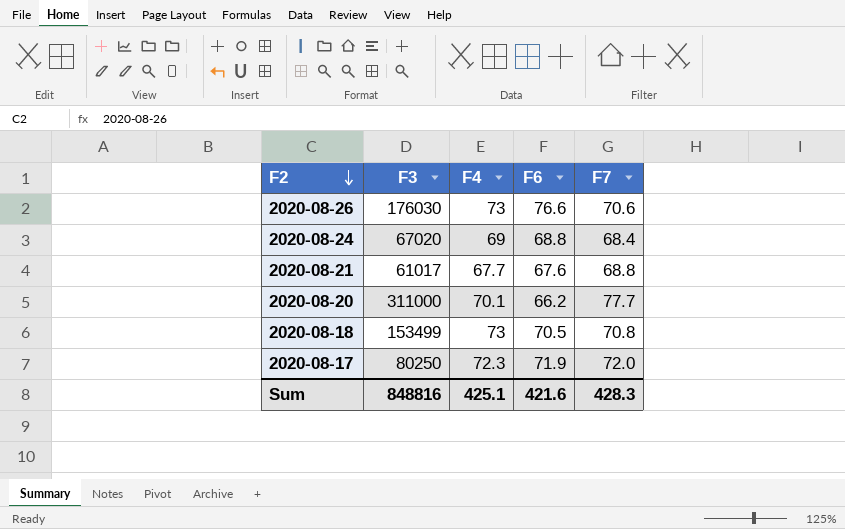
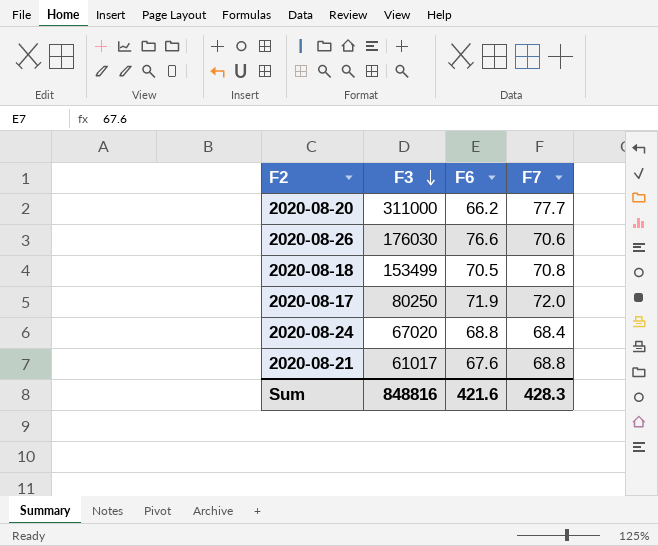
row order: F2 descending -> F3 descending
column F4 | position: 3 -> none

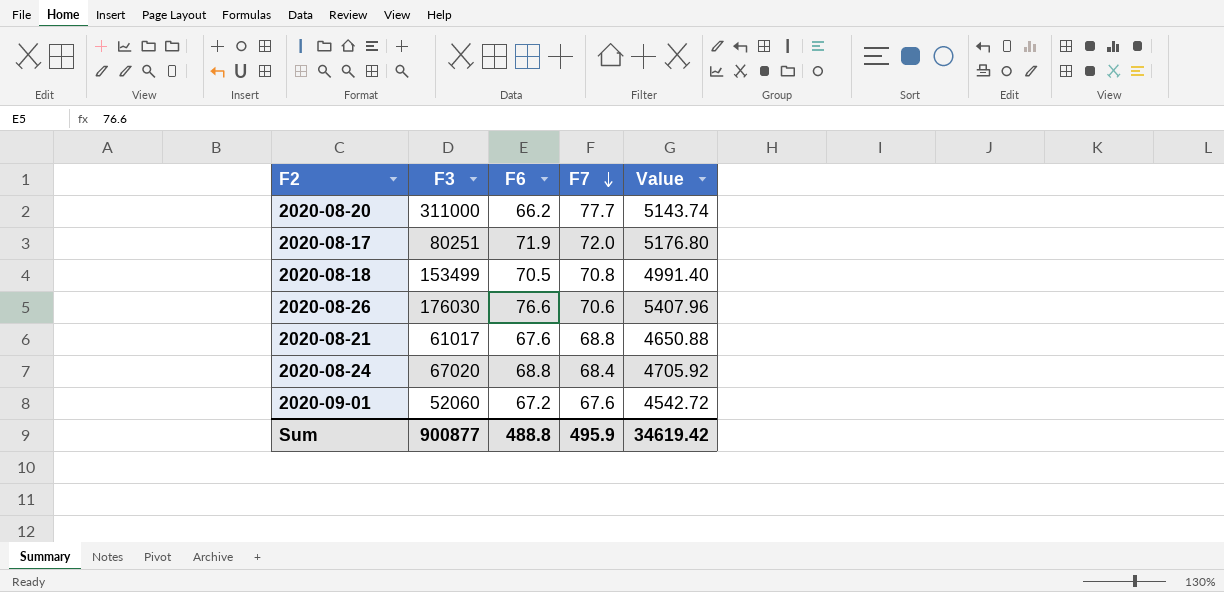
row order: F3 descending -> F7 descending
column Value | formula: none -> [F6] * [F7]
2020-08-17 | F3: 80250 -> 80251
row 2020-09-01: none -> 52060 | 67.2 | 67.6 | 4542.72
Sum | F3: 848816 -> 900877
Sum | F6: 421.6 -> 488.8
Sum | F7: 428.3 -> 495.9

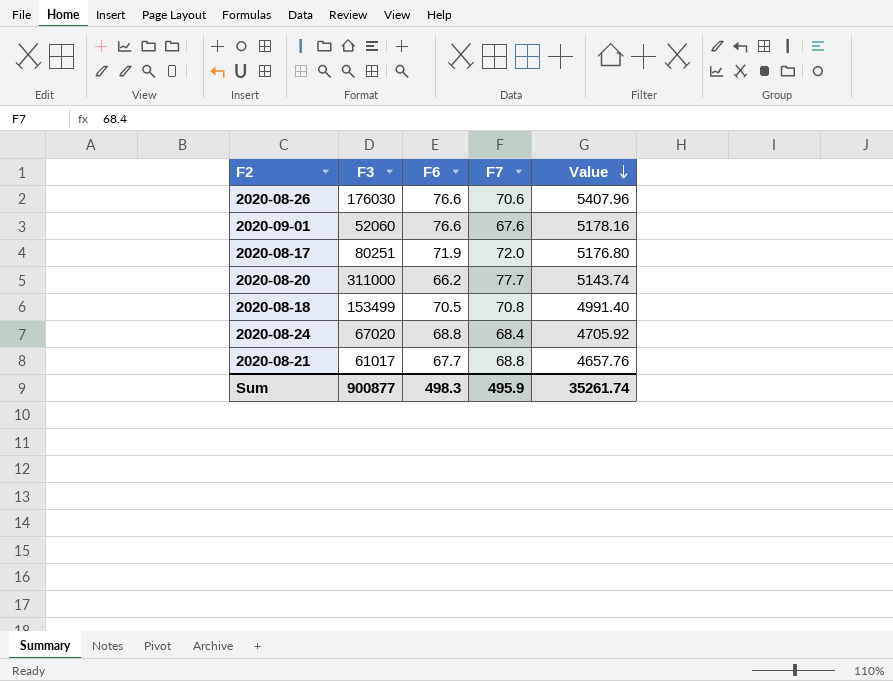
row order: F7 descending -> Value descending
2020-09-01 | F6: 67.2 -> 76.6
2020-09-01 | Value: 4542.72 -> 5178.16
2020-08-21 | F6: 67.6 -> 67.7
2020-08-21 | Value: 4650.88 -> 4657.76
Sum | F6: 488.8 -> 498.3
Sum | Value: 34619.42 -> 35261.74

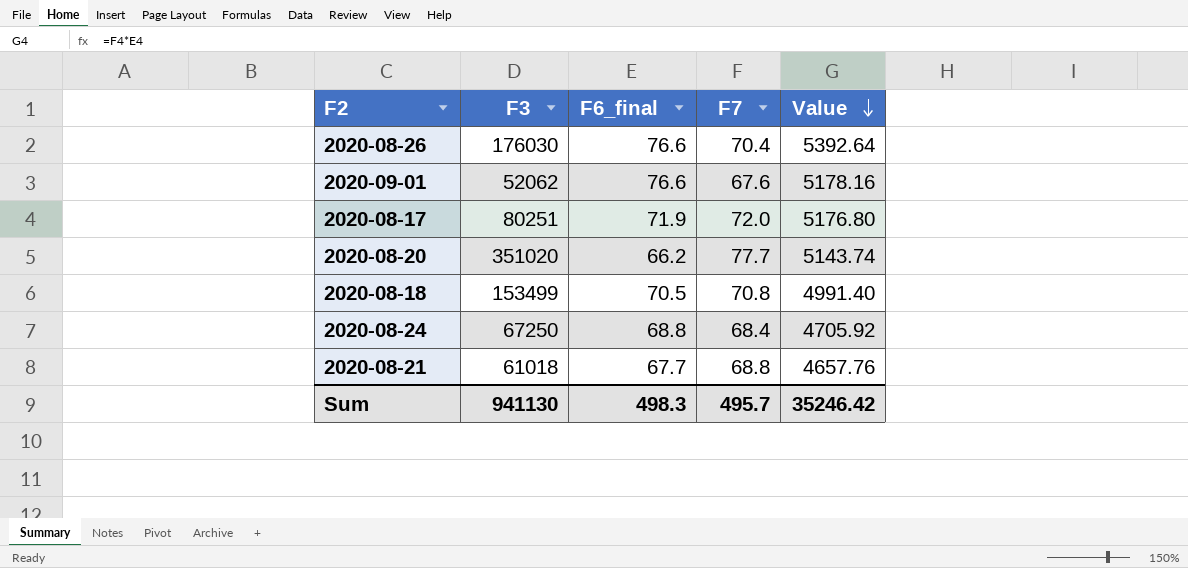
column name: F6 -> F6_final
2020-08-26 | F7: 70.6 -> 70.4
2020-08-26 | Value: 5407.96 -> 5392.64
2020-09-01 | F3: 52060 -> 52062
2020-08-20 | F3: 311000 -> 351020
2020-08-24 | F3: 67020 -> 67250
2020-08-21 | F3: 61017 -> 61018
Sum | F3: 900877 -> 941130
Sum | F7: 495.9 -> 495.7
Sum | Value: 35261.74 -> 35246.42

